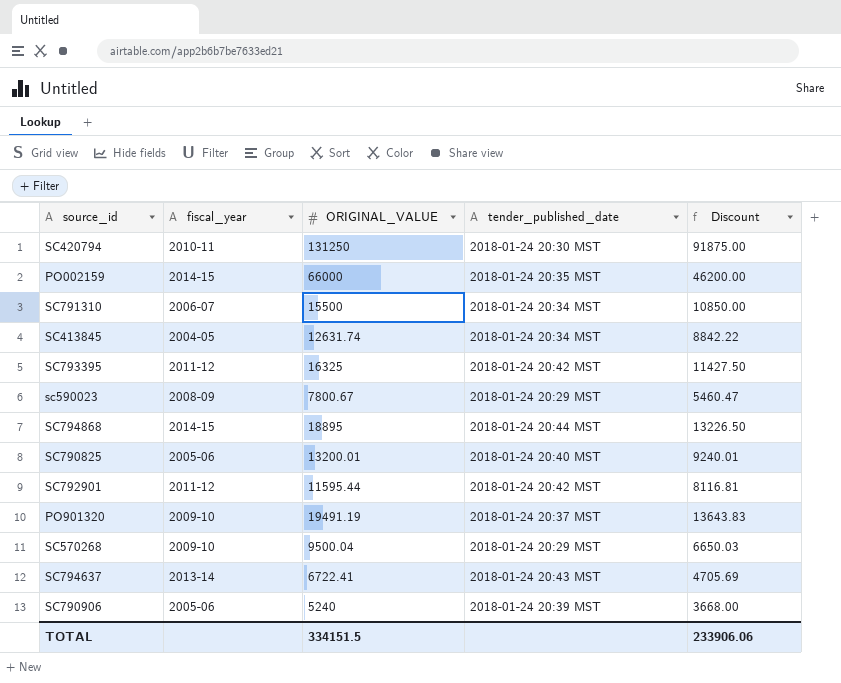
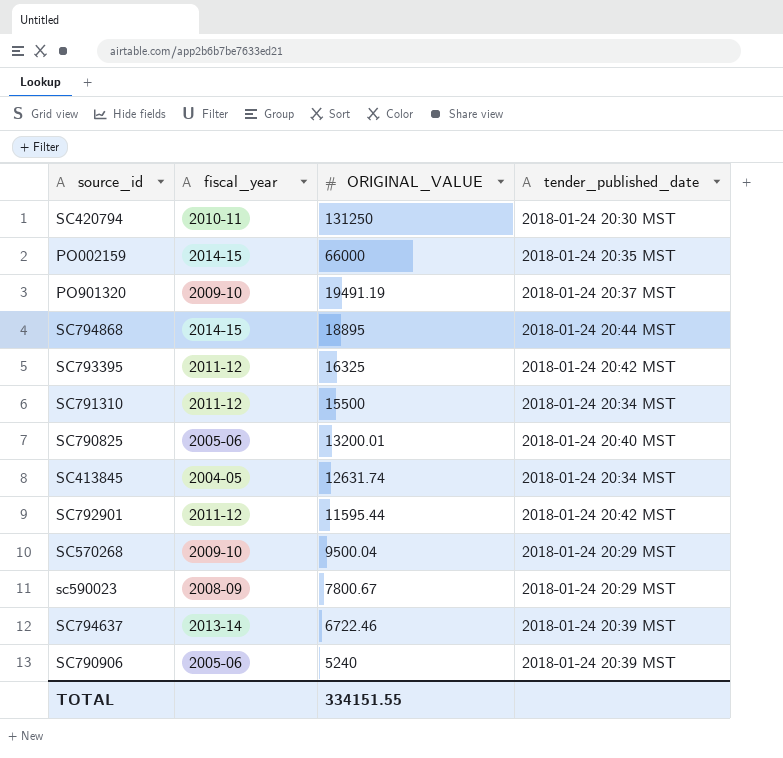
row order: none -> ORIGINAL_VALUE descending
column Discount | formula: [ORIGINAL_VALUE] * 0.7 -> none
SC791310 | fiscal_year: 2006-07 -> 2011-12
SC794637 | ORIGINAL_VALUE: 6722.41 -> 6722.46
SC794637 | tender_published_date: 2018-01-24 20:43 MST -> 2018-01-24 20:39 MST
TOTAL | ORIGINAL_VALUE: 334151.5 -> 334151.55

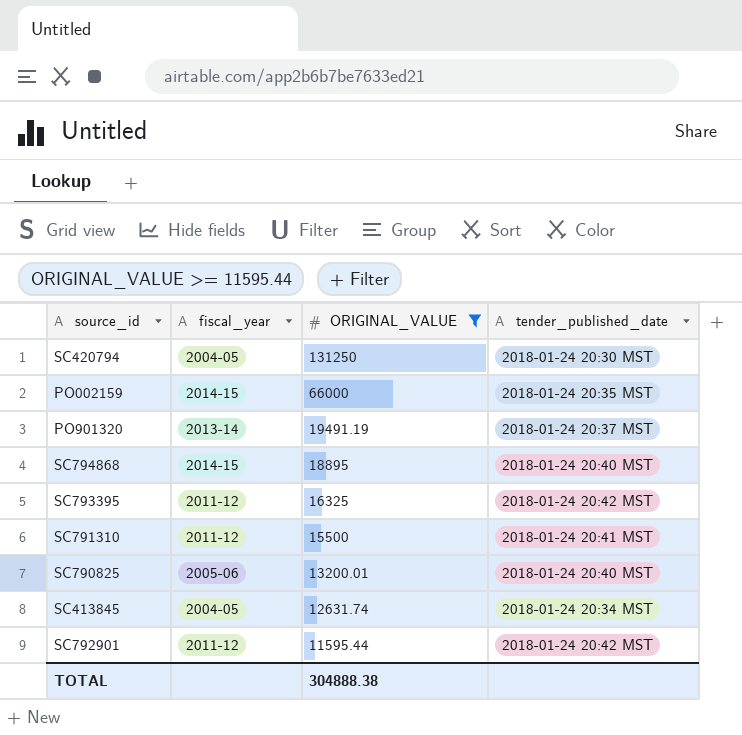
filter: none -> ORIGINAL_VALUE >= 11595.44
SC420794 | fiscal_year: 2010-11 -> 2004-05
PO901320 | fiscal_year: 2009-10 -> 2013-14
SC794868 | tender_published_date: 2018-01-24 20:44 MST -> 2018-01-24 20:40 MST
SC791310 | tender_published_date: 2018-01-24 20:34 MST -> 2018-01-24 20:41 MST
TOTAL | ORIGINAL_VALUE: 334151.55 -> 304888.38

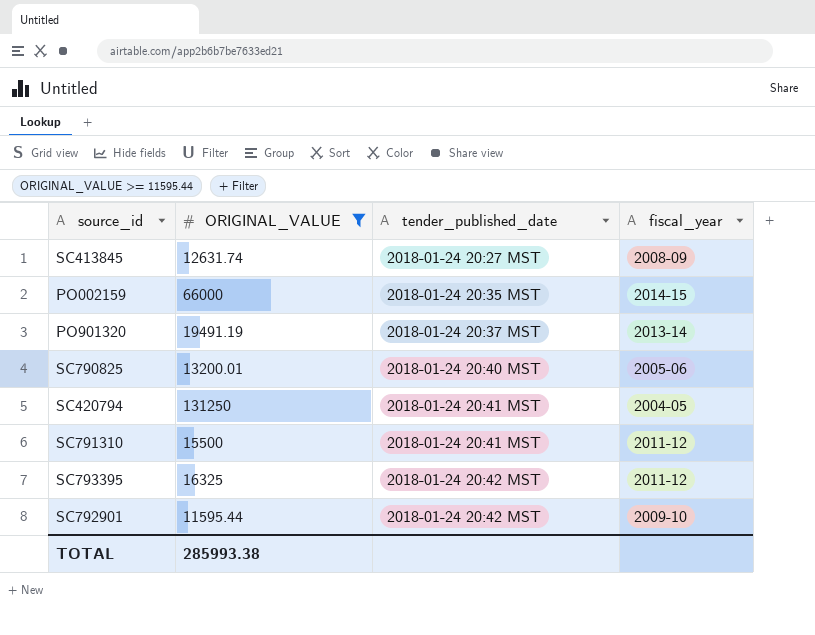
row order: ORIGINAL_VALUE descending -> tender_published_date ascending
column fiscal_year | position: 2 -> 4
row SC794868: 2014-15 | 18895 | 2018-01-24 20:40 MST -> none
SC413845 | tender_published_date: 2018-01-24 20:34 MST -> 2018-01-24 20:27 MST
SC413845 | fiscal_year: 2004-05 -> 2008-09
SC420794 | tender_published_date: 2018-01-24 20:30 MST -> 2018-01-24 20:41 MST
SC792901 | fiscal_year: 2011-12 -> 2009-10
TOTAL | ORIGINAL_VALUE: 304888.38 -> 285993.38

